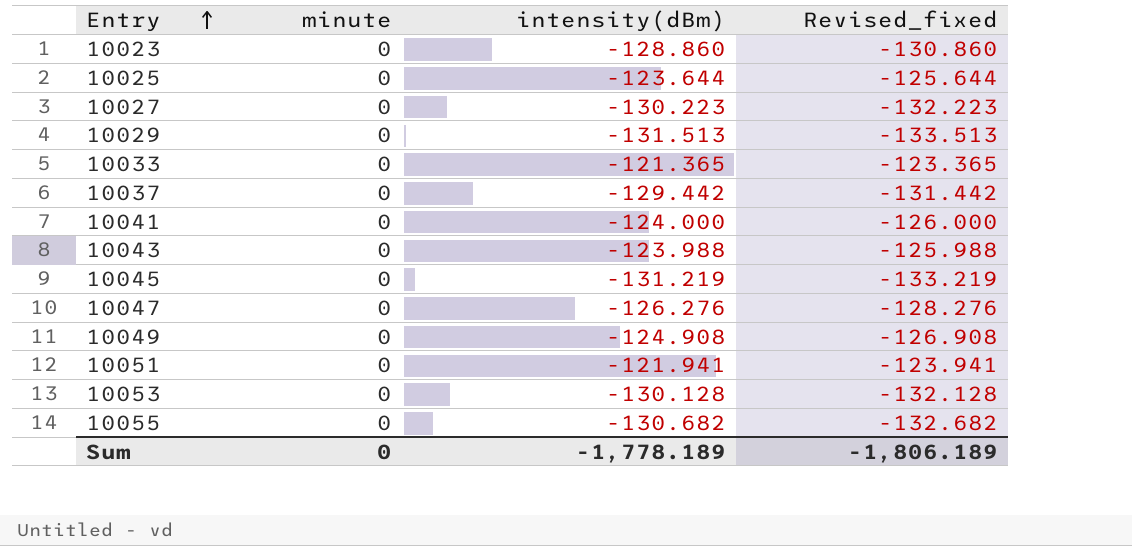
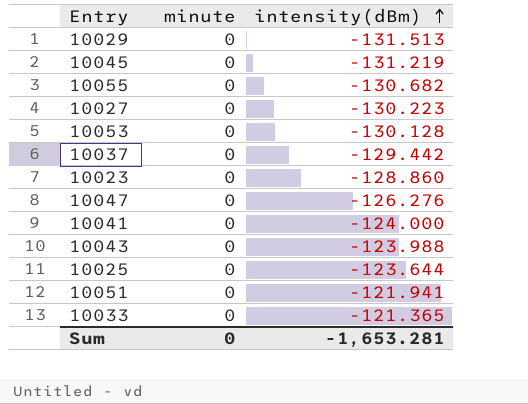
row order: Entry ascending -> intensity(dBm) ascending
column Revised_fixed | formula: [intensity(dBm)] - 2 -> none
row 10049: 0 | -124.908 | -126.908 -> none
Sum | intensity(dBm): -1,778.189 -> -1,653.281

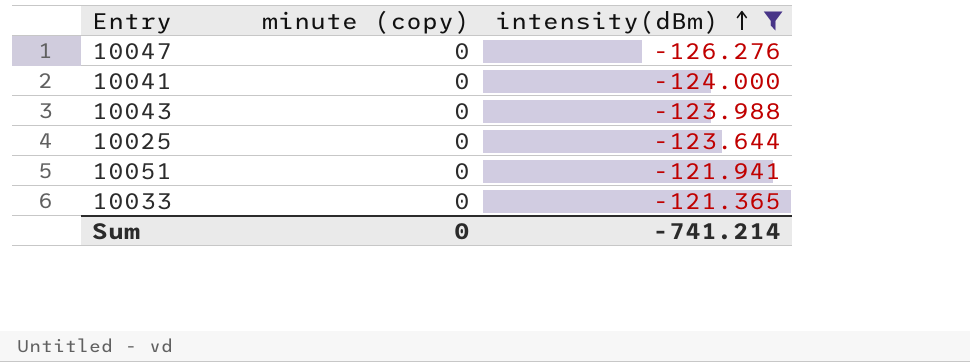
filter: none -> intensity(dBm) >= -126.276
column name: minute -> minute (copy)
Sum | intensity(dBm): -1,653.281 -> -741.214

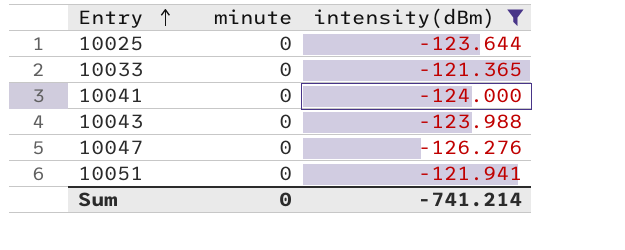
row order: intensity(dBm) ascending -> Entry ascending
column name: minute (copy) -> minute

